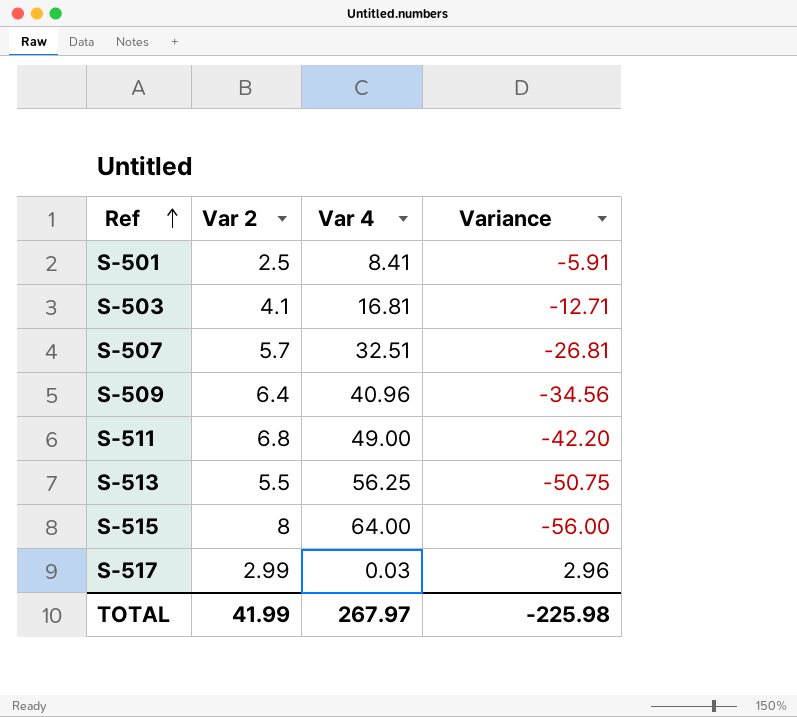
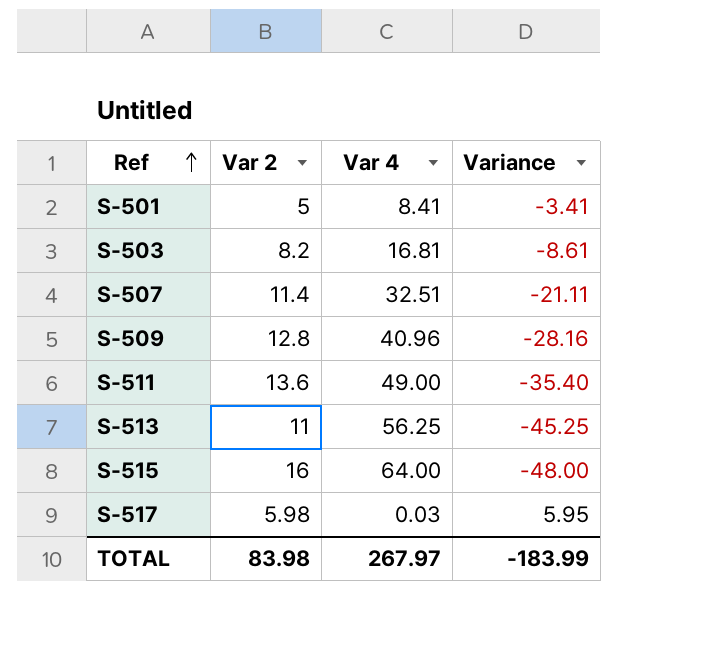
S-501 | Var 2: 2.5 -> 5
S-501 | Variance: -5.91 -> -3.41
S-503 | Var 2: 4.1 -> 8.2
S-503 | Variance: -12.71 -> -8.61
S-507 | Var 2: 5.7 -> 11.4
S-507 | Variance: -26.81 -> -21.11
S-509 | Var 2: 6.4 -> 12.8
S-509 | Variance: -34.56 -> -28.16
S-511 | Var 2: 6.8 -> 13.6
S-511 | Variance: -42.20 -> -35.40
S-513 | Var 2: 5.5 -> 11
S-513 | Variance: -50.75 -> -45.25
S-515 | Var 2: 8 -> 16
S-515 | Variance: -56.00 -> -48.00
S-517 | Var 2: 2.99 -> 5.98
S-517 | Variance: 2.96 -> 5.95
TOTAL | Var 2: 41.99 -> 83.98
TOTAL | Variance: -225.98 -> -183.99

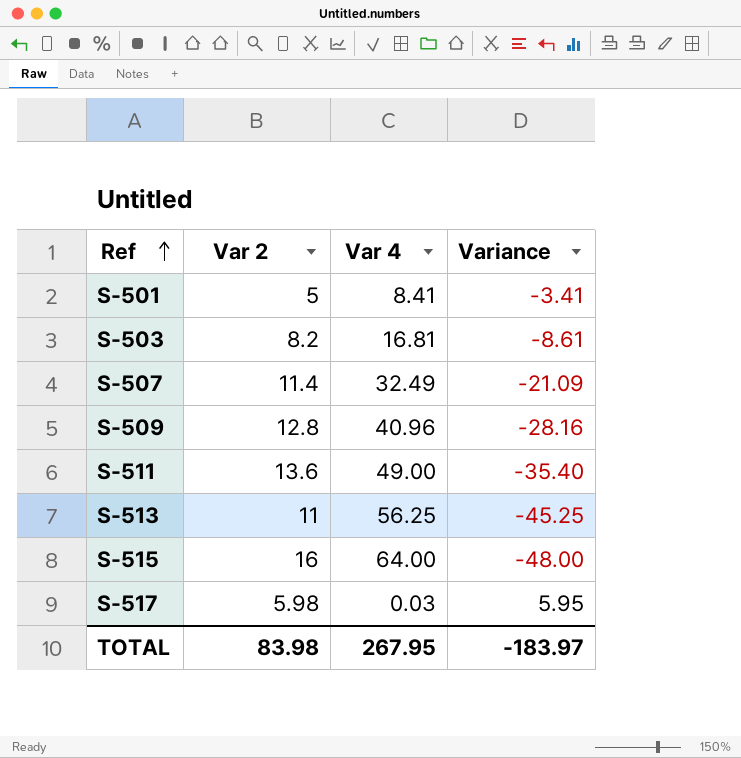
S-507 | Var 4: 32.51 -> 32.49
S-507 | Variance: -21.11 -> -21.09
TOTAL | Var 4: 267.97 -> 267.95
TOTAL | Variance: -183.99 -> -183.97

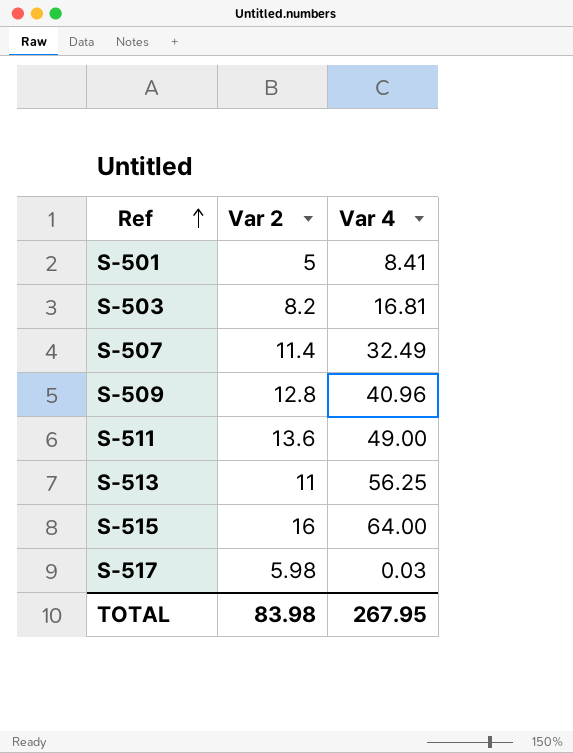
column Variance | formula: [Var 2] - [Var 4] -> none

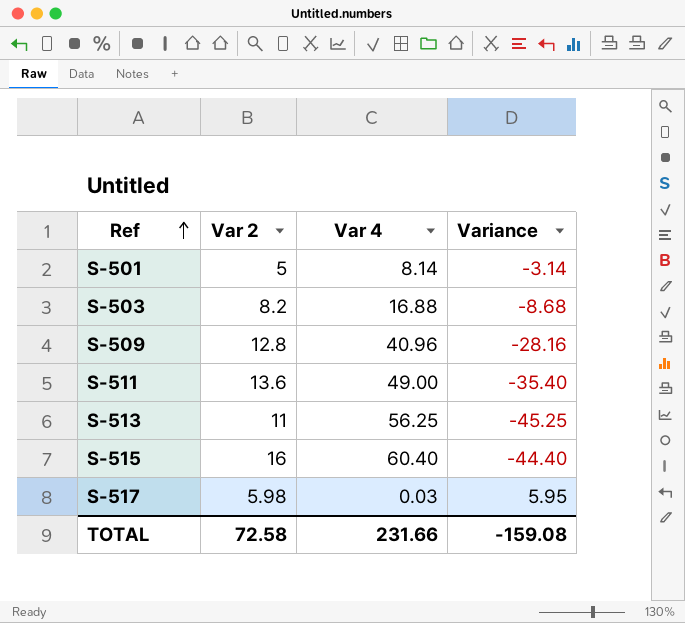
column Variance | formula: none -> [Var 2] - [Var 4]
row S-507: 11.4 | 32.49 -> none
S-501 | Var 4: 8.41 -> 8.14
S-503 | Var 4: 16.81 -> 16.88
S-515 | Var 4: 64.00 -> 60.40
TOTAL | Var 2: 83.98 -> 72.58
TOTAL | Var 4: 267.95 -> 231.66

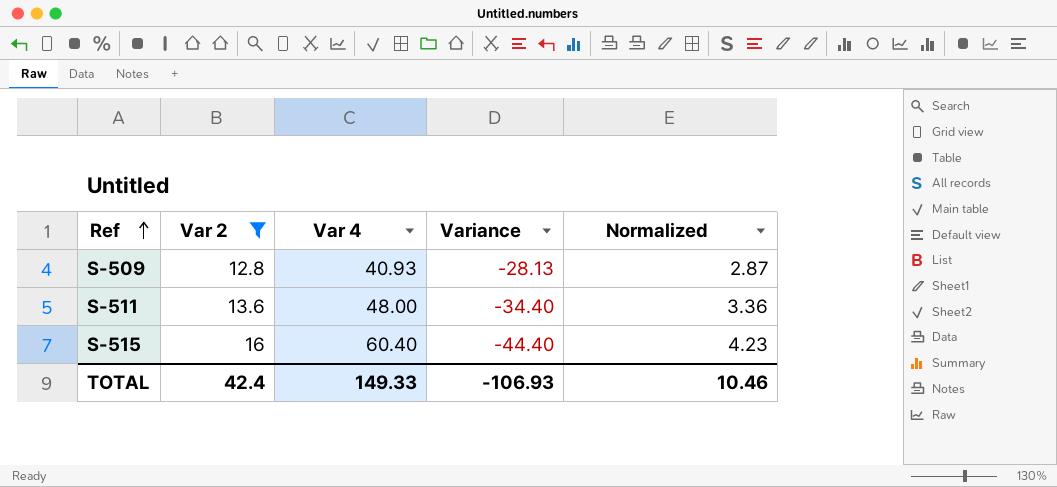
filter: none -> Var 2 >= 12.8
column Normalized | formula: none -> [Var 4] * 0.07
S-509 | Var 4: 40.96 -> 40.93
S-509 | Variance: -28.16 -> -28.13
S-511 | Var 4: 49.00 -> 48.00
S-511 | Variance: -35.40 -> -34.40
TOTAL | Var 2: 72.58 -> 42.4
TOTAL | Var 4: 231.66 -> 149.33
TOTAL | Variance: -159.08 -> -106.93

